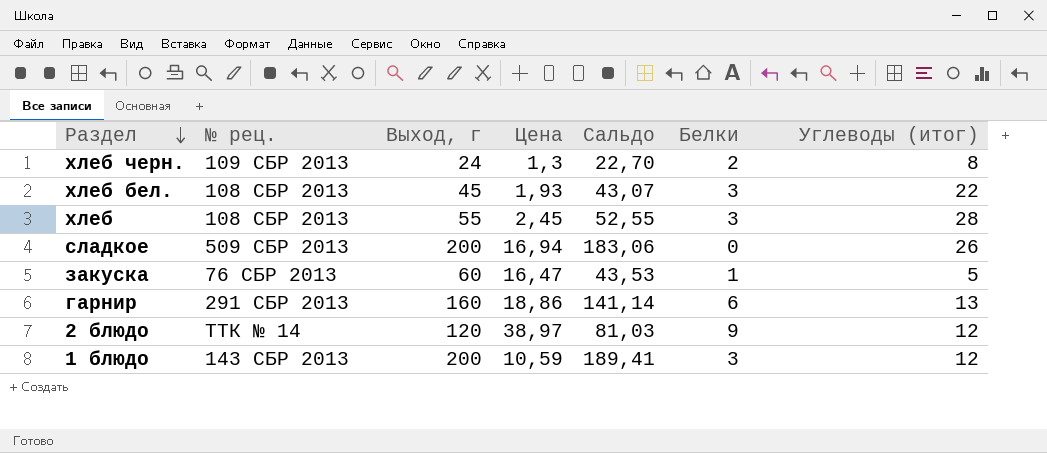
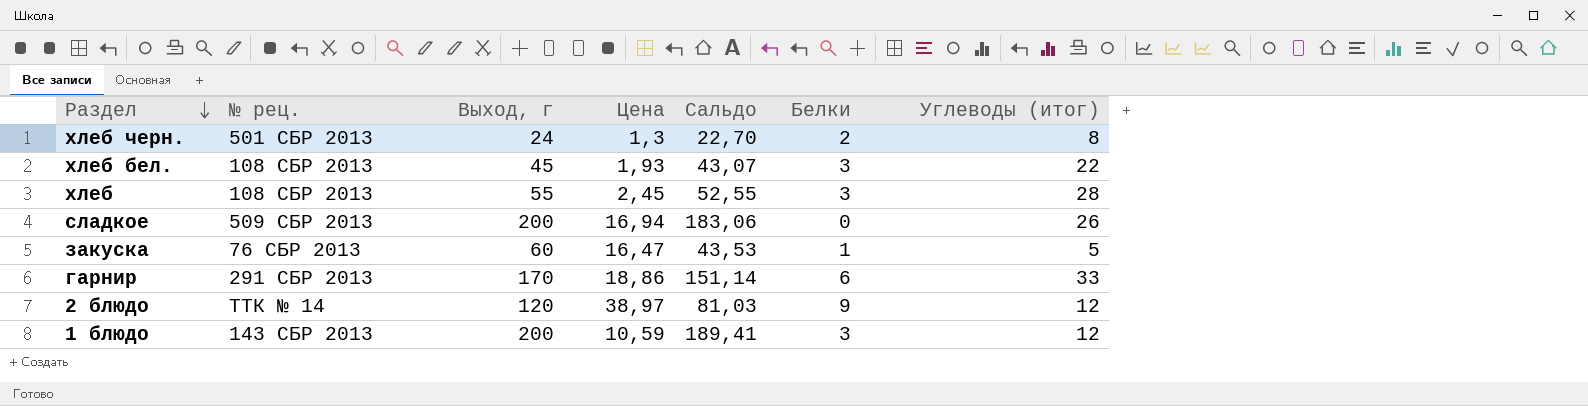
хлеб черн. | № рец.: 109 СБР 2013 -> 501 СБР 2013
гарнир | Выход, г: 160 -> 170
гарнир | Сальдо: 141,14 -> 151,14
гарнир | Углеводы (итог): 13 -> 33

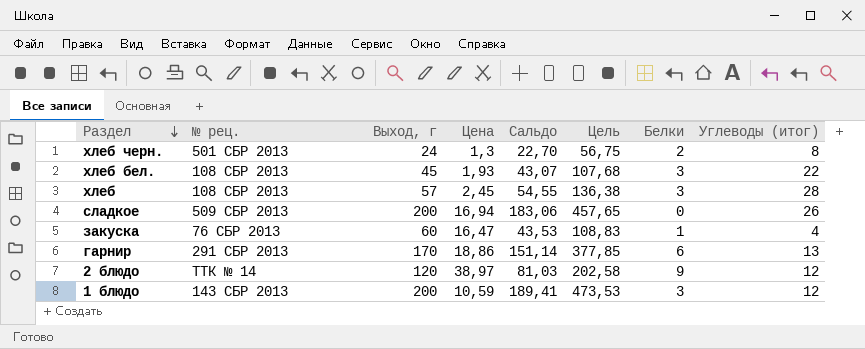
column Цель | formula: none -> [Сальдо] * 2,5
хлеб | Выход, г: 55 -> 57
хлеб | Сальдо: 52,55 -> 54,55
закуска | Углеводы (итог): 5 -> 4
гарнир | Углеводы (итог): 33 -> 13

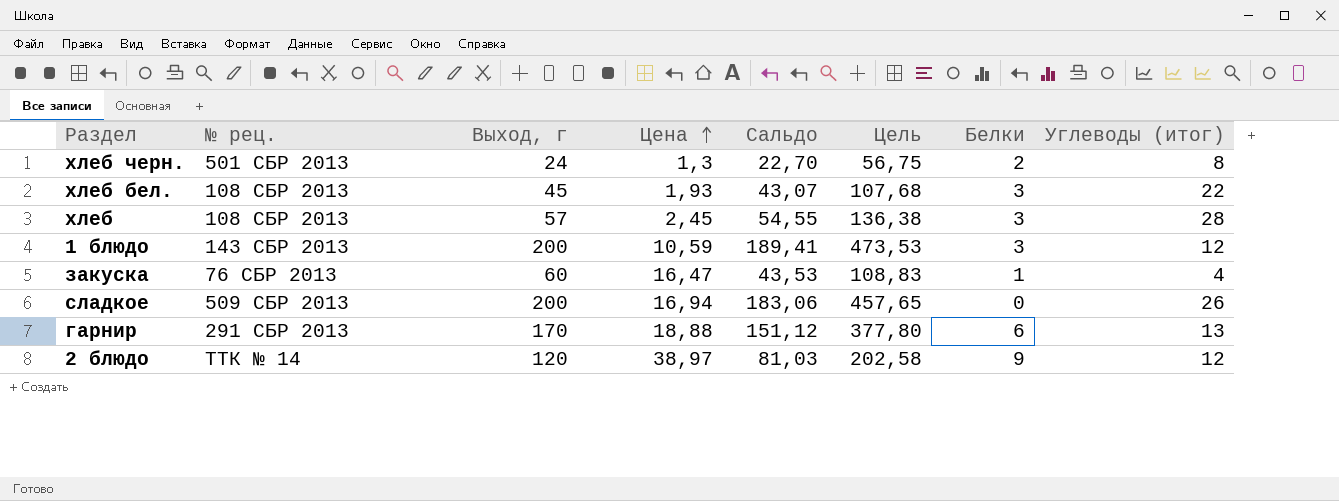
row order: Раздел descending -> Цена ascending
гарнир | Цена: 18,86 -> 18,88
гарнир | Сальдо: 151,14 -> 151,12
гарнир | Цель: 377,85 -> 377,80

